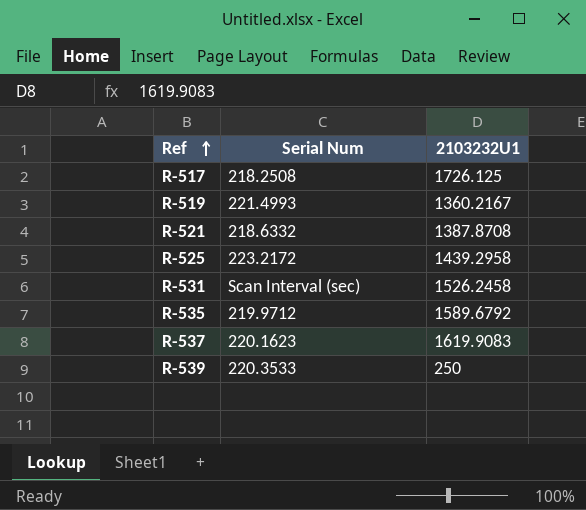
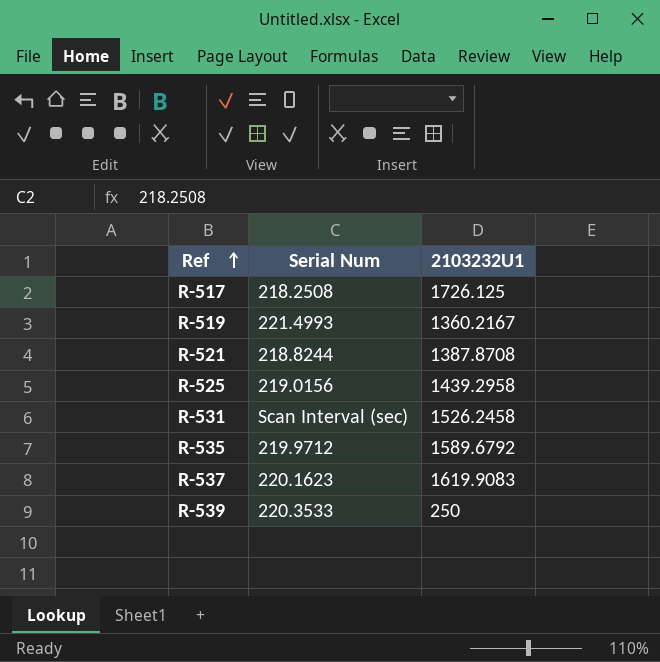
R-521 | Serial Num: 218.6332 -> 218.8244
R-525 | Serial Num: 223.2172 -> 219.0156

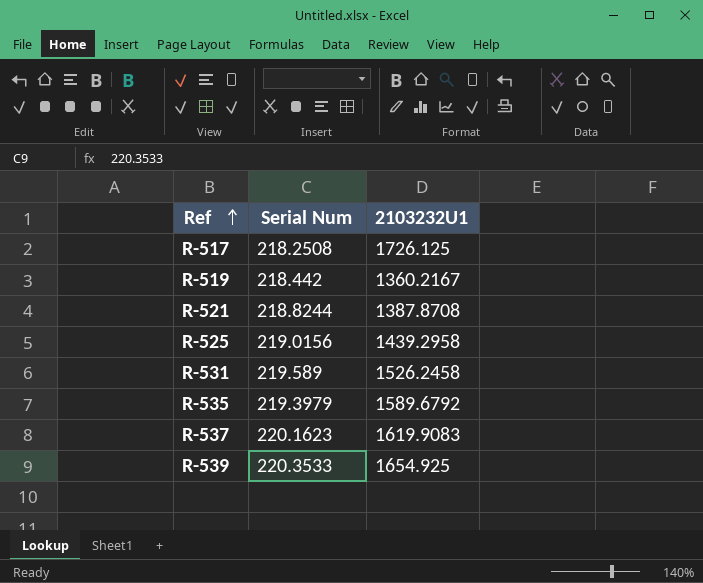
R-519 | Serial Num: 221.4993 -> 218.442
R-531 | Serial Num: Scan Interval (sec) -> 219.589
R-535 | Serial Num: 219.9712 -> 219.3979
R-539 | 2103232U1: 250 -> 1654.925

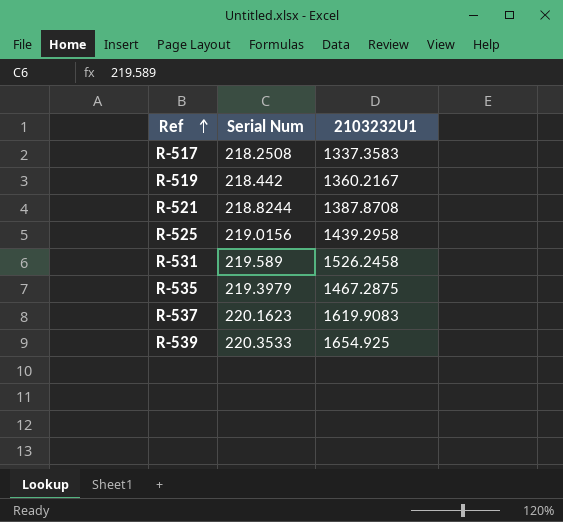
R-517 | 2103232U1: 1726.125 -> 1337.3583
R-535 | 2103232U1: 1589.6792 -> 1467.2875

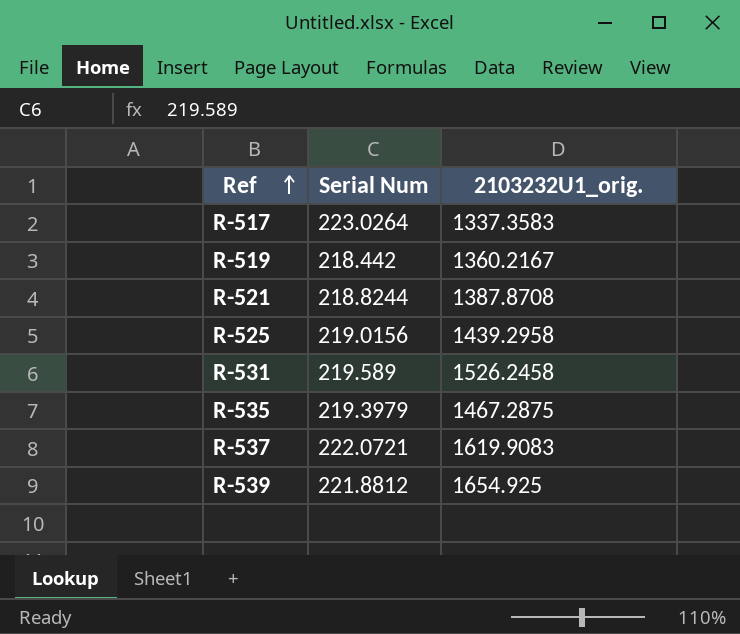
column name: 2103232U1 -> 2103232U1_orig.
R-517 | Serial Num: 218.2508 -> 223.0264
R-537 | Serial Num: 220.1623 -> 222.0721
R-539 | Serial Num: 220.3533 -> 221.8812

